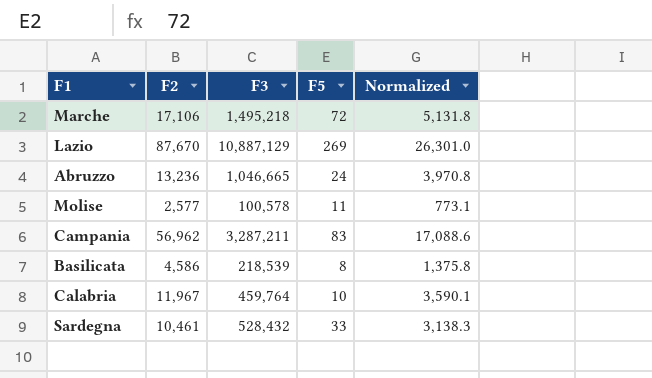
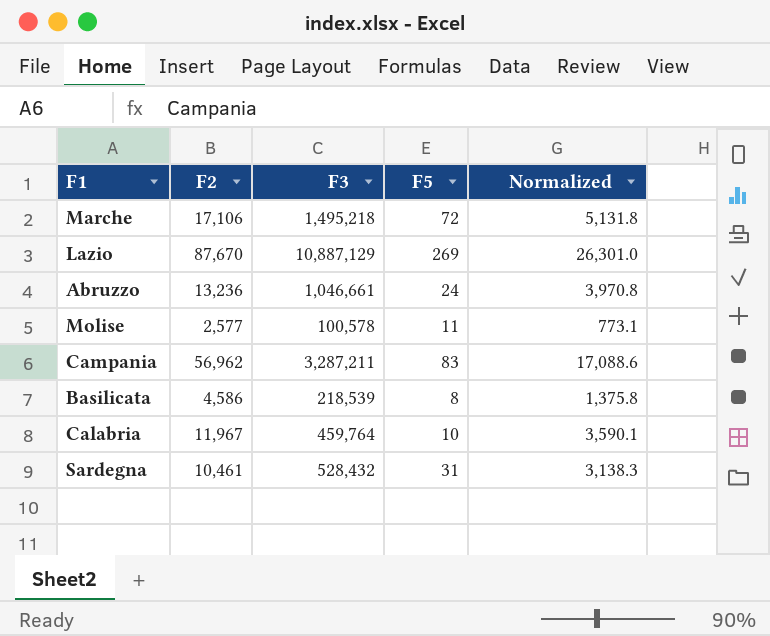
Abruzzo | F3: 1,046,665 -> 1,046,661
Sardegna | F5: 33 -> 31

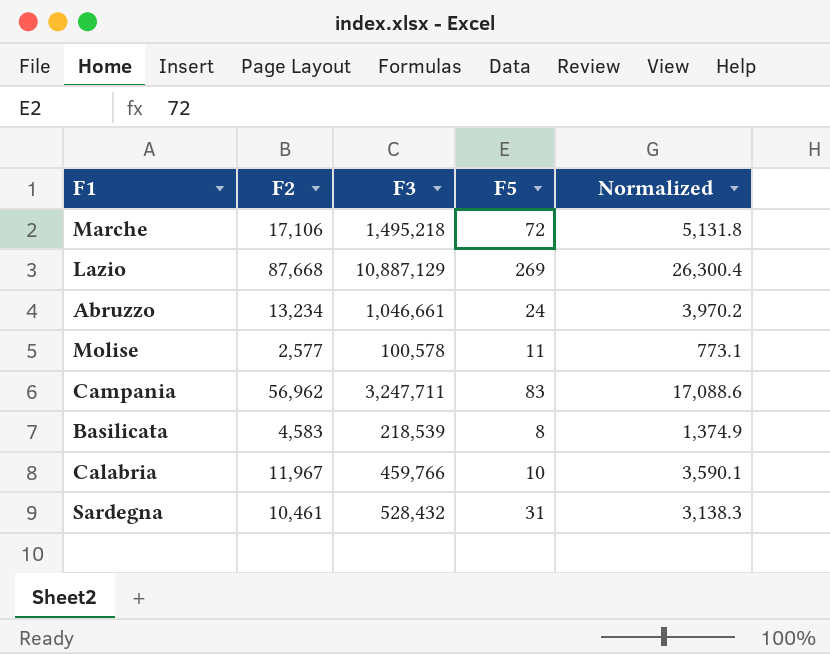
Lazio | F2: 87,670 -> 87,668
Lazio | Normalized: 26,301.0 -> 26,300.4
Abruzzo | F2: 13,236 -> 13,234
Abruzzo | Normalized: 3,970.8 -> 3,970.2
Campania | F3: 3,287,211 -> 3,247,711
Basilicata | F2: 4,586 -> 4,583
Basilicata | Normalized: 1,375.8 -> 1,374.9
Calabria | F3: 459,764 -> 459,766

